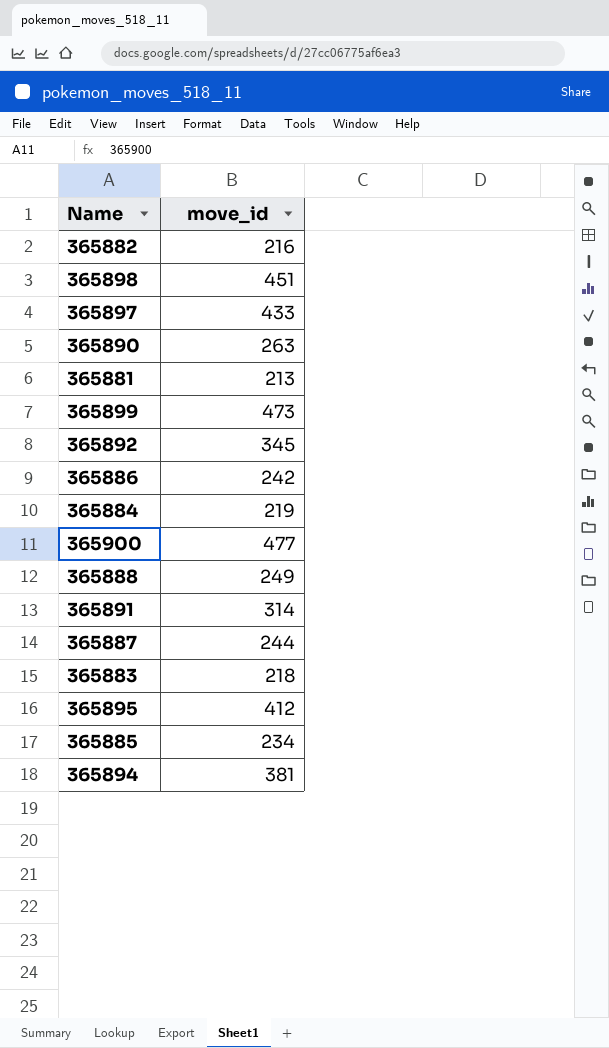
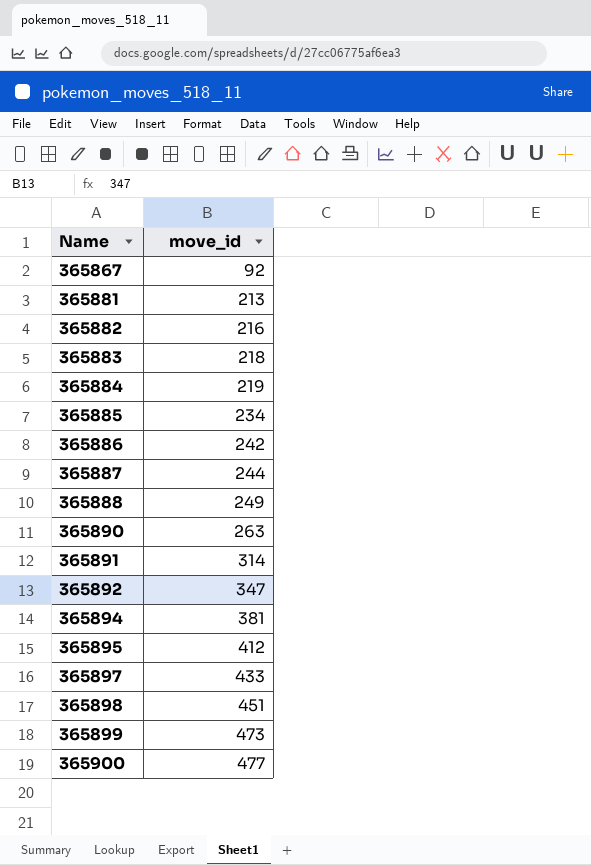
row order: none -> Name ascending
row 365867: none -> 92
365892 | move_id: 345 -> 347

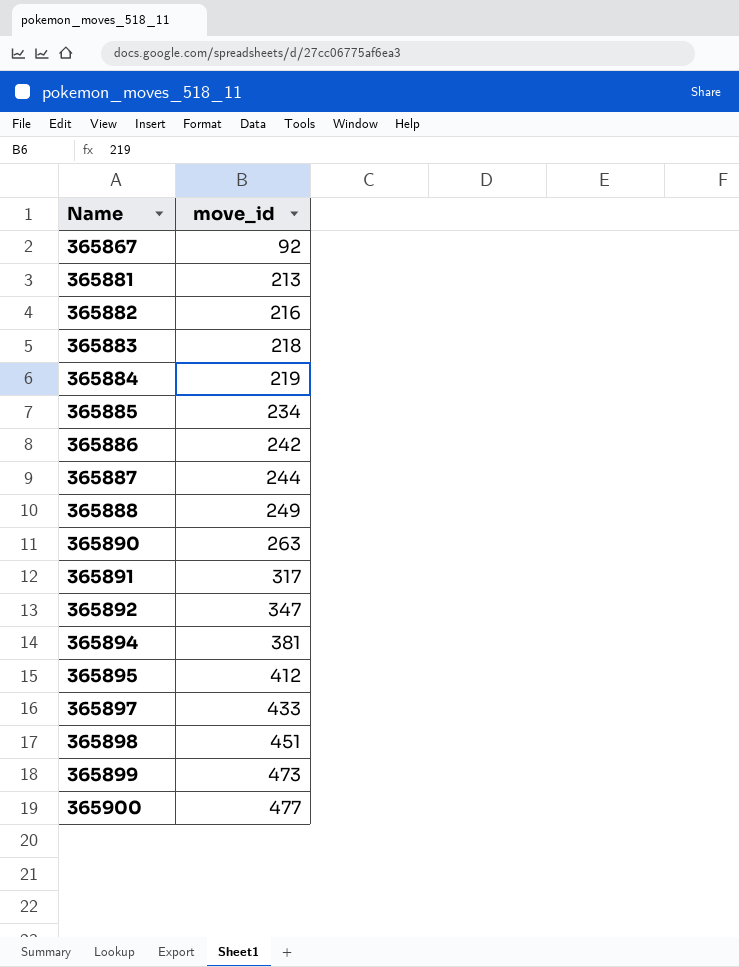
365891 | move_id: 314 -> 317

